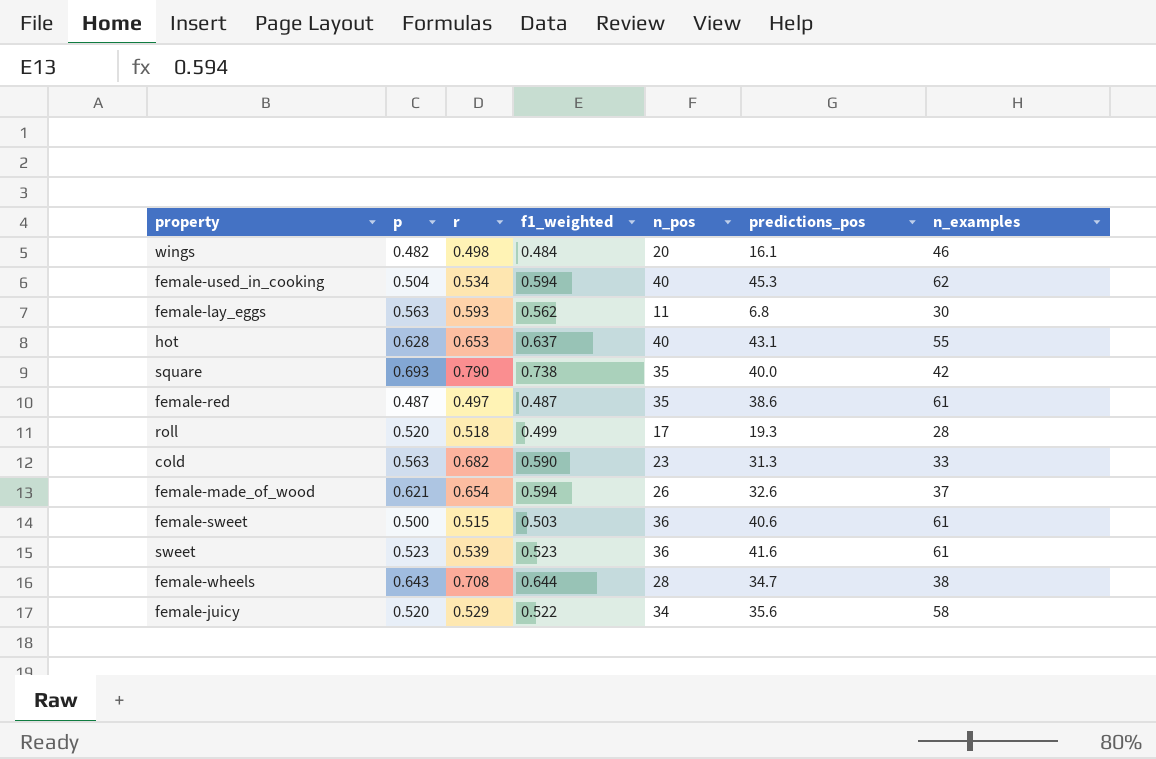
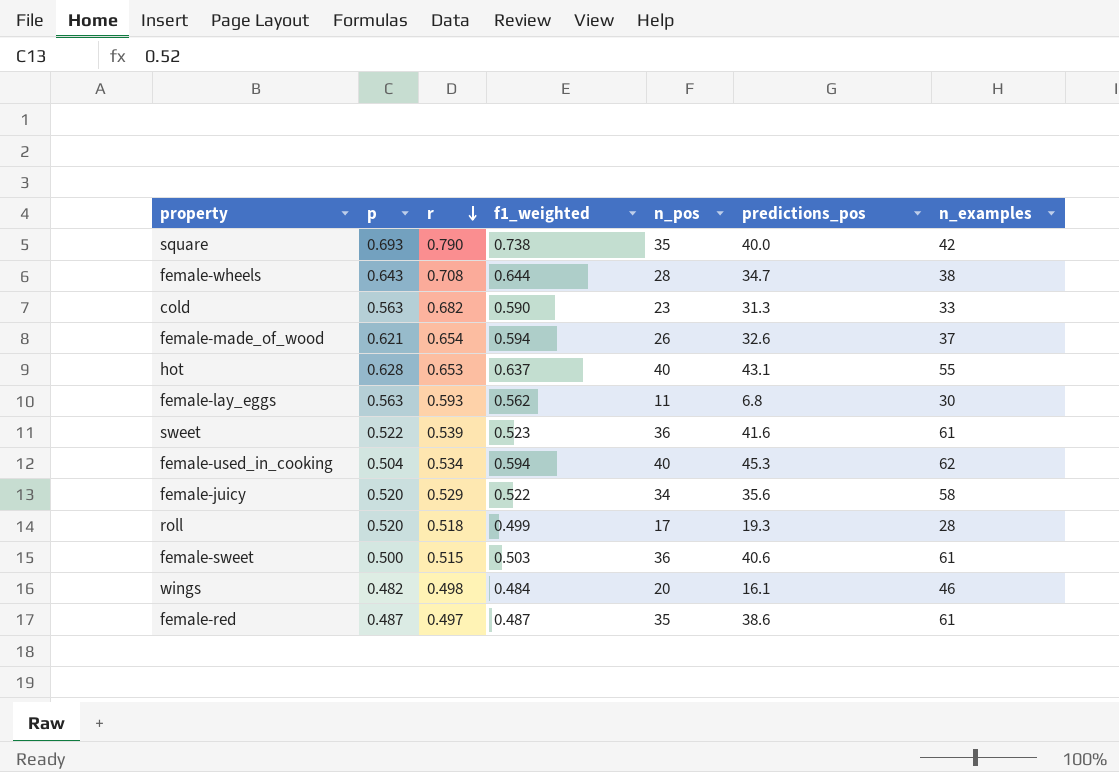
row order: none -> r descending
sweet | p: 0.523 -> 0.522

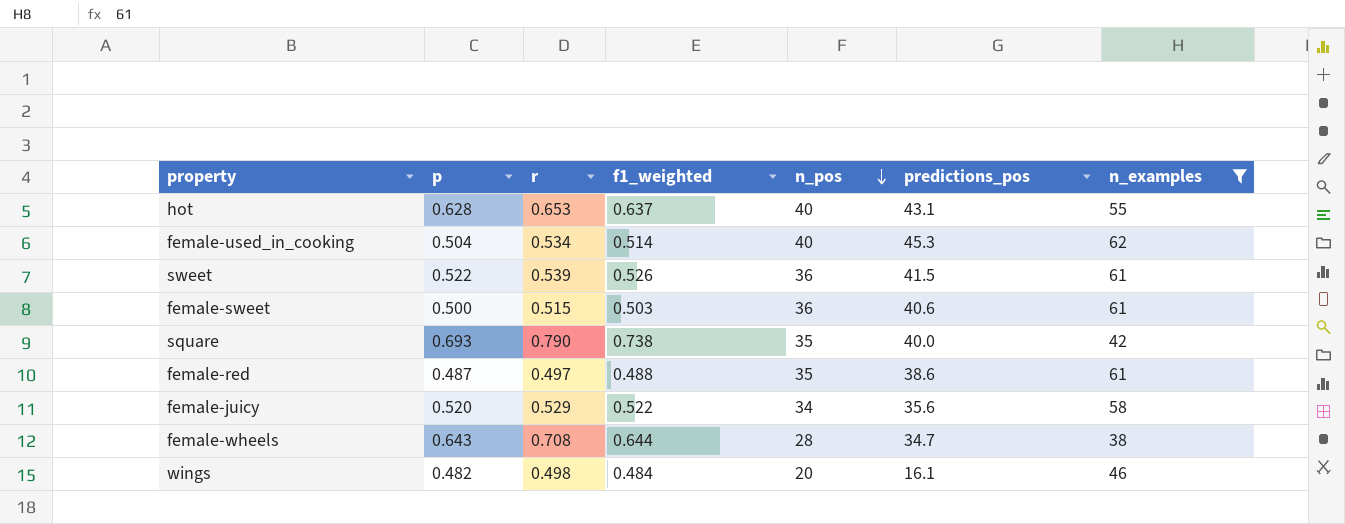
filter: none -> n_examples >= 38
row order: r descending -> n_pos descending
female-used_in_cooking | f1_weighted: 0.594 -> 0.514
sweet | f1_weighted: 0.523 -> 0.526
sweet | predictions_pos: 41.6 -> 41.5
female-red | f1_weighted: 0.487 -> 0.488

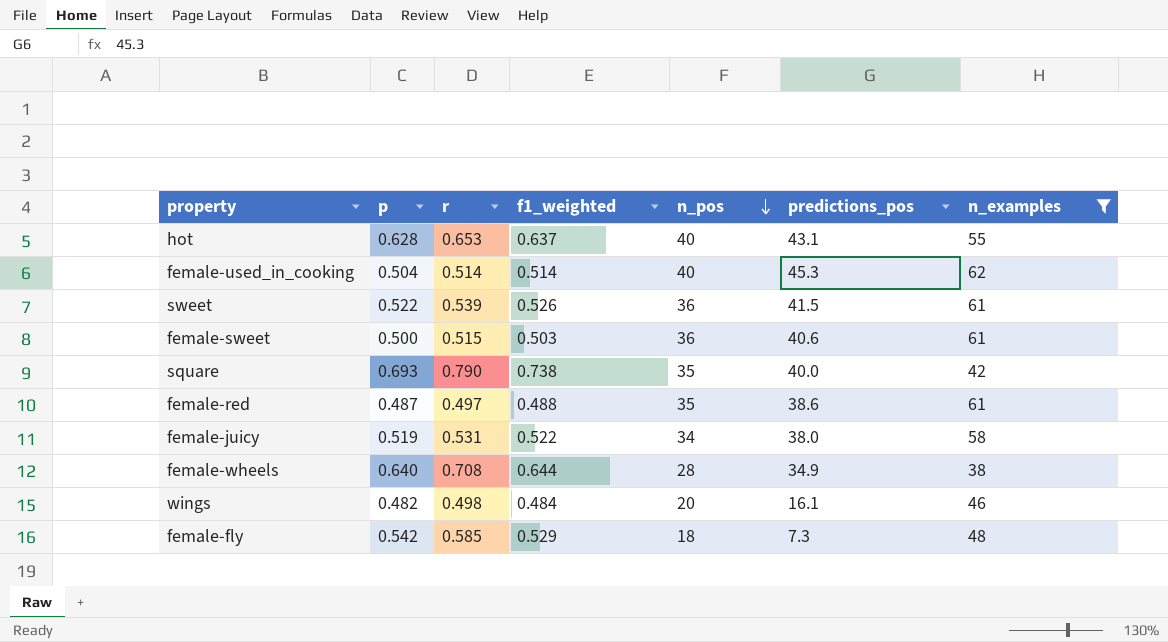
female-used_in_cooking | r: 0.534 -> 0.514
female-juicy | p: 0.520 -> 0.519
female-juicy | r: 0.529 -> 0.531
female-juicy | predictions_pos: 35.6 -> 38.0
female-wheels | p: 0.643 -> 0.640
female-wheels | predictions_pos: 34.7 -> 34.9
row female-fly: none -> 0.542 | 0.585 | 0.529 | 18 | 7.3 | 48

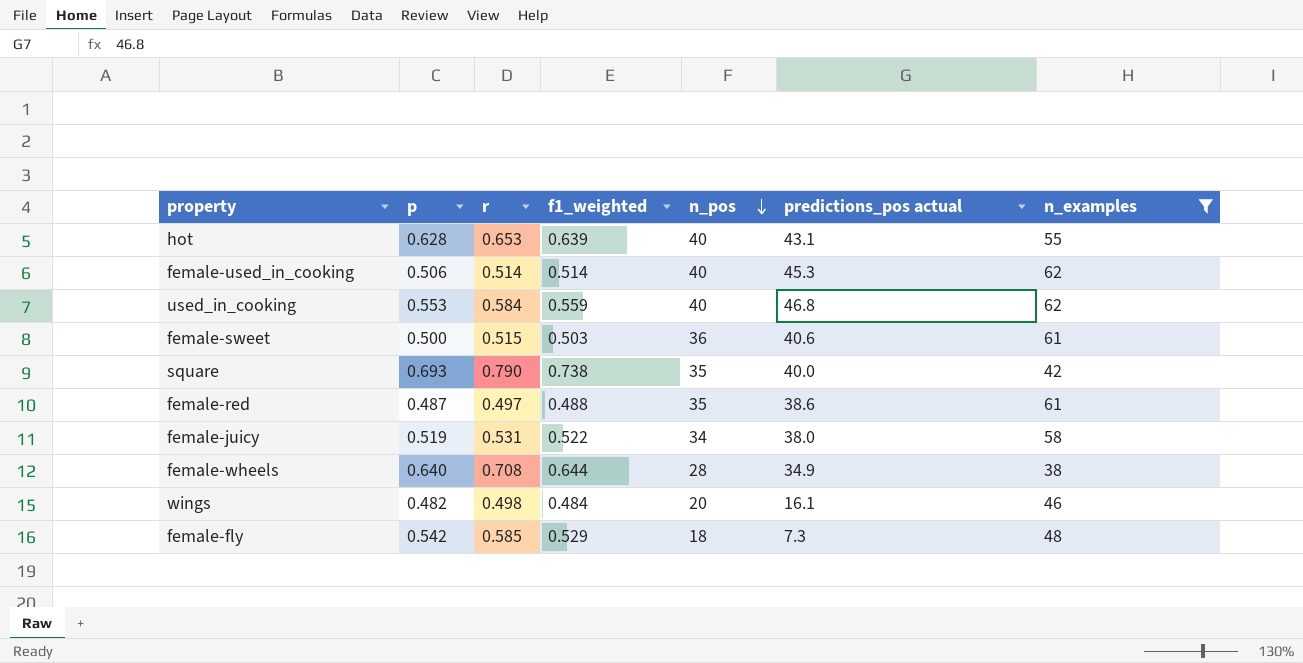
column name: predictions_pos -> predictions_pos actual
row sweet: 0.522 | 0.539 | 0.526 | 36 | 41.5 | 61 -> none
hot | f1_weighted: 0.637 -> 0.639
female-used_in_cooking | p: 0.504 -> 0.506
row used_in_cooking: none -> 0.553 | 0.584 | 0.559 | 40 | 46.8 | 62

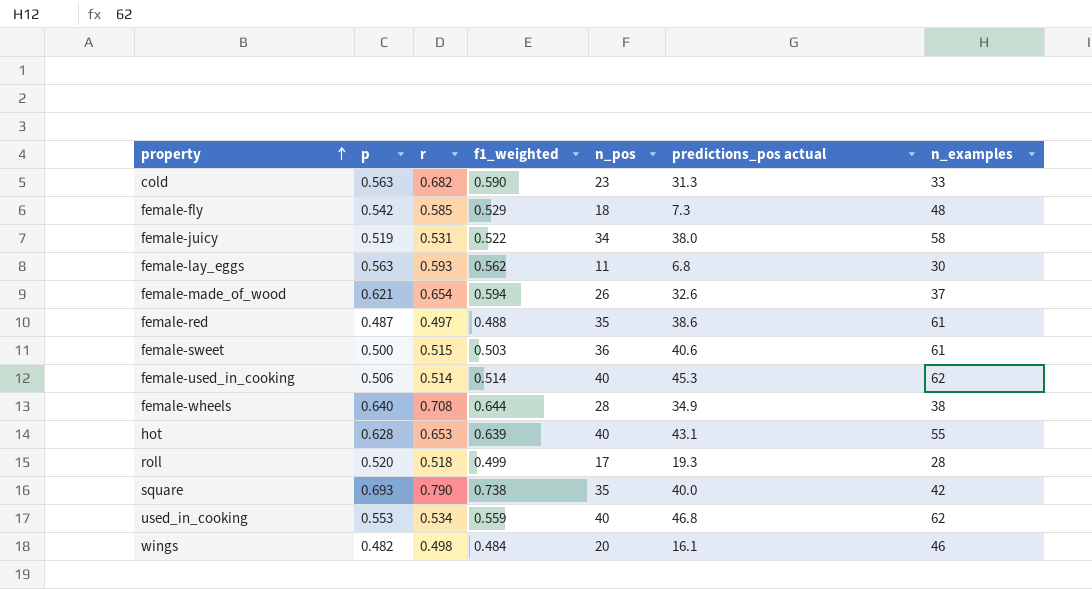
filter: n_examples >= 38 -> none
row order: n_pos descending -> property ascending
used_in_cooking | r: 0.584 -> 0.534

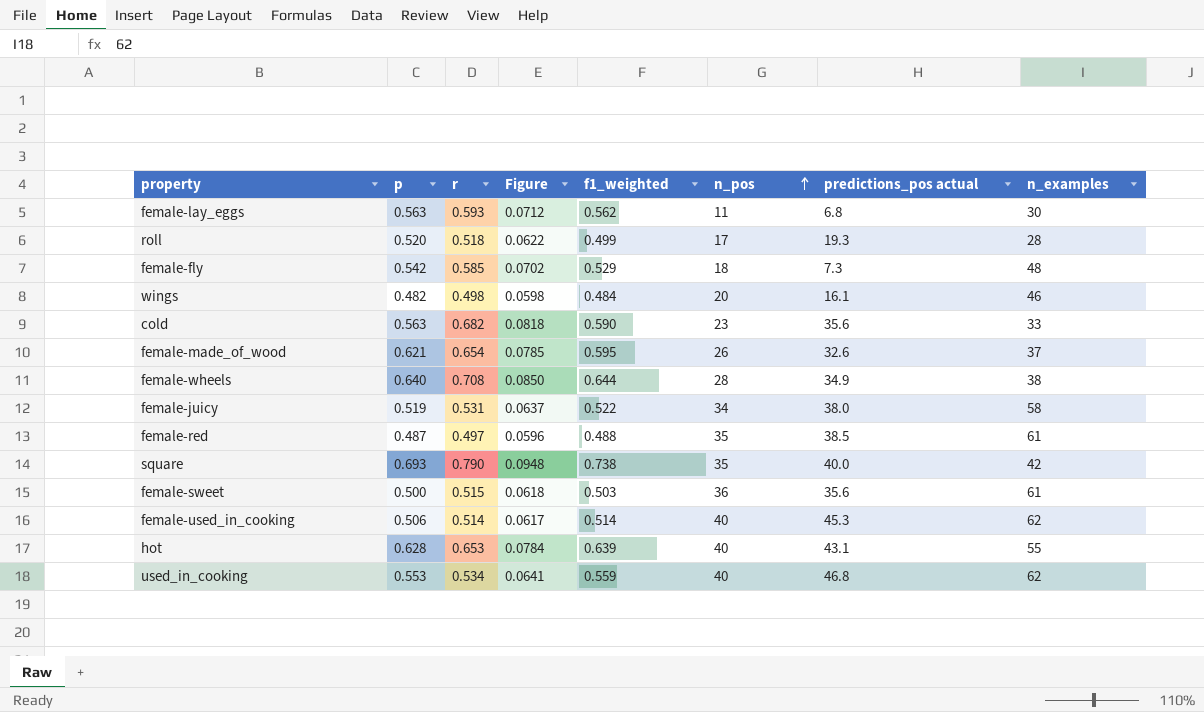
row order: property ascending -> n_pos ascending
column Figure | formula: none -> [r] * 0.12
cold | predictions_pos actual: 31.3 -> 35.6
female-made_of_wood | f1_weighted: 0.594 -> 0.595
female-red | predictions_pos actual: 38.6 -> 38.5
female-sweet | predictions_pos actual: 40.6 -> 35.6

